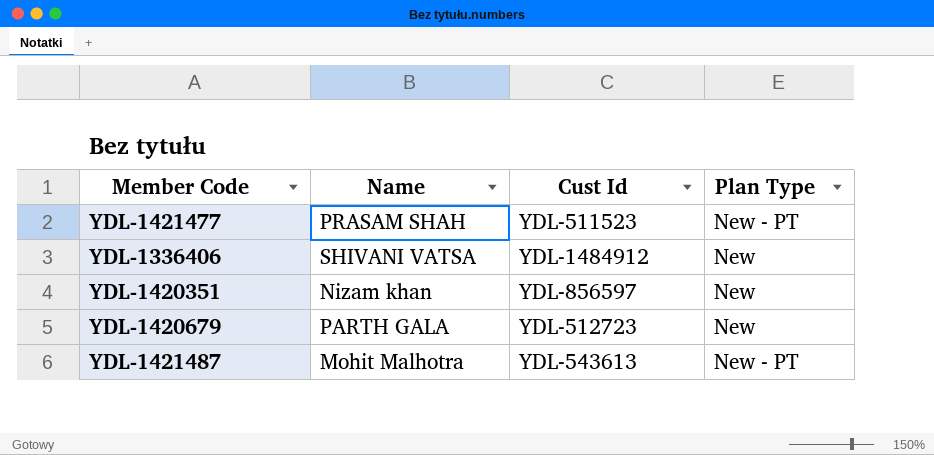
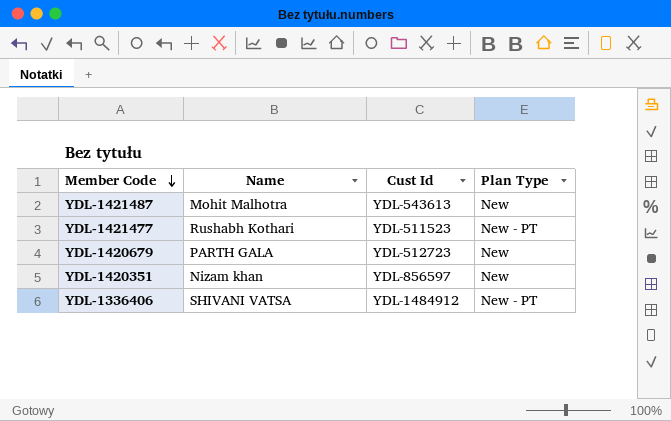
row order: none -> Member Code descending
YDL-1421487 | Plan Type: New - PT -> New
YDL-1421477 | Name: PRASAM SHAH -> Rushabh Kothari
YDL-1336406 | Plan Type: New -> New - PT

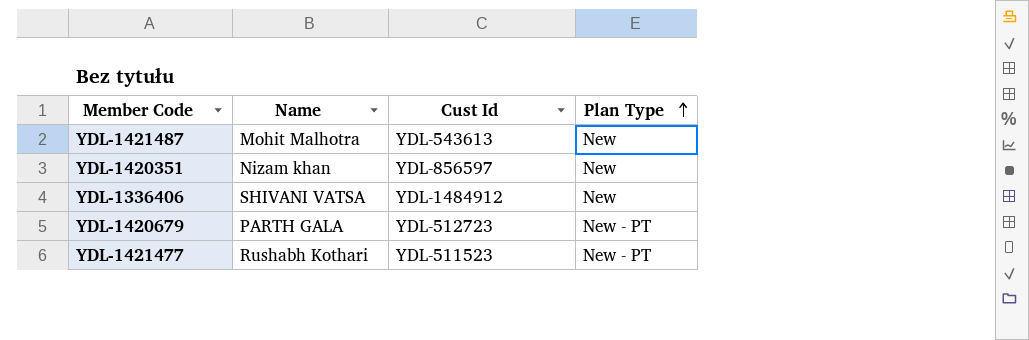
row order: Member Code descending -> Plan Type ascending
YDL-1336406 | Plan Type: New - PT -> New
YDL-1420679 | Plan Type: New -> New - PT

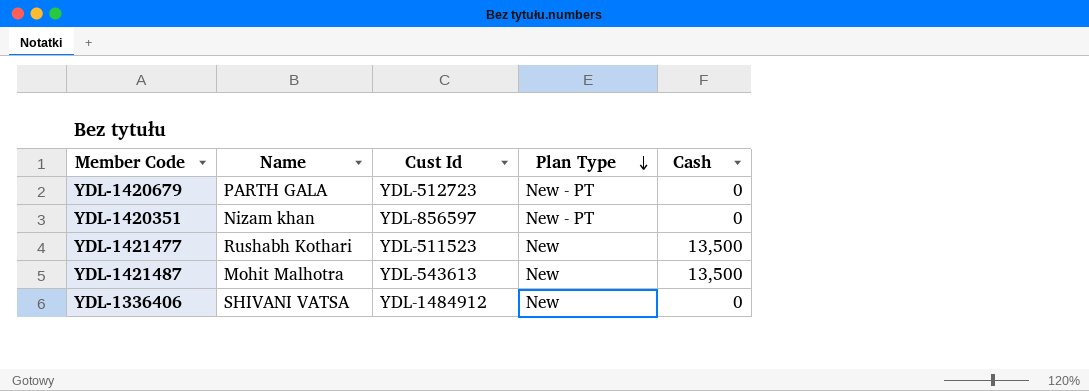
row order: Plan Type ascending -> Plan Type descending
column Cash | position: none -> 5
YDL-1420351 | Plan Type: New -> New - PT
YDL-1421477 | Plan Type: New - PT -> New

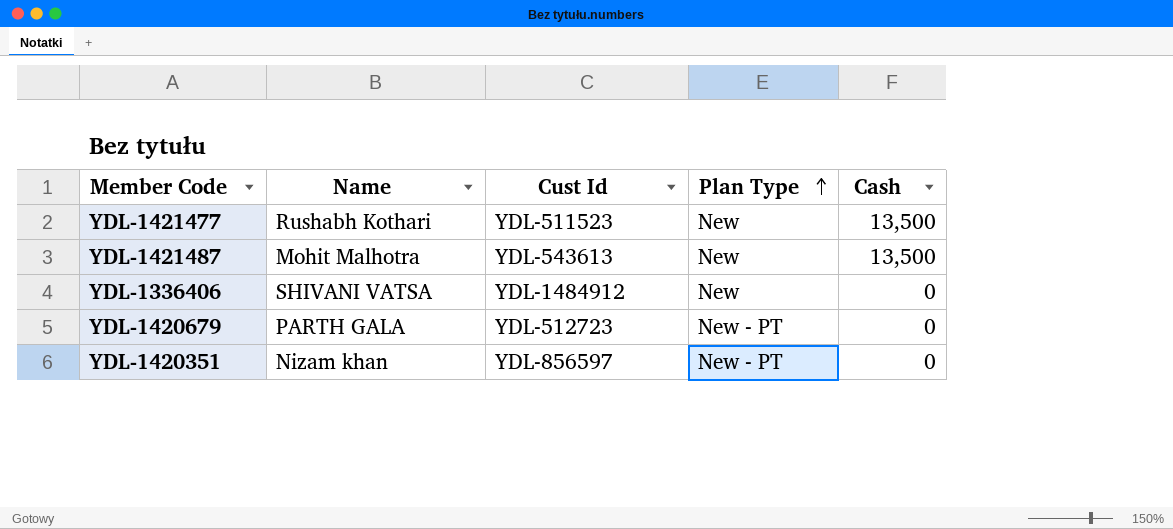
row order: Plan Type descending -> Plan Type ascending

